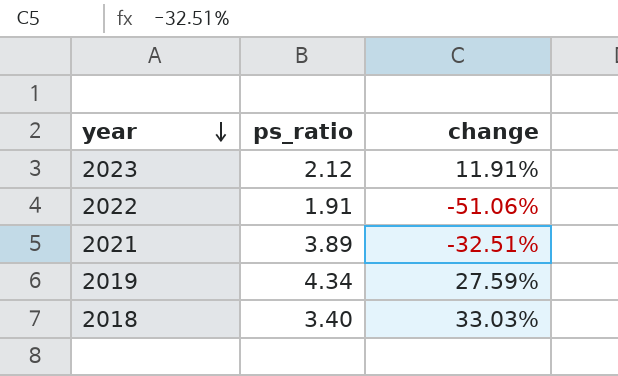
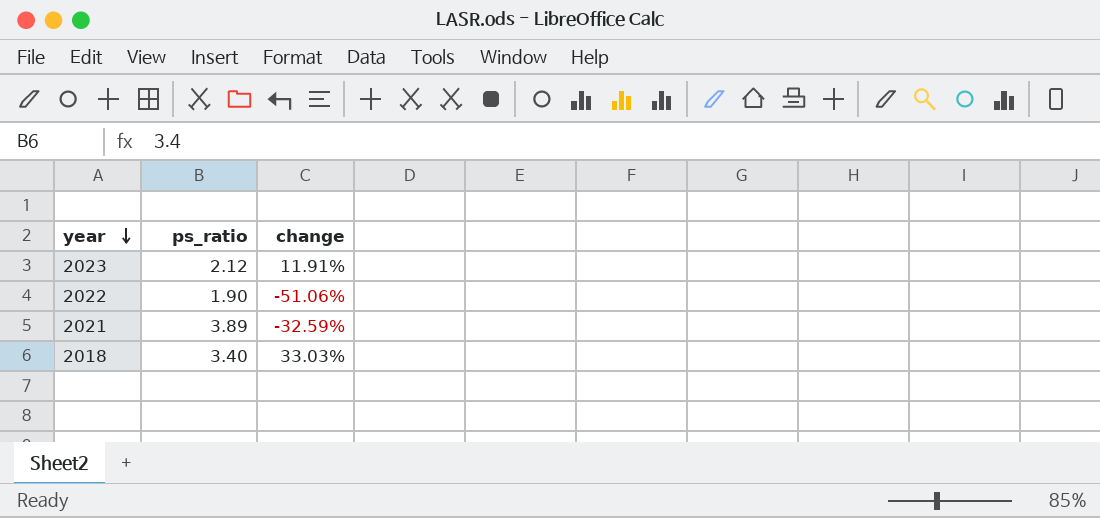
row 2019: 4.34 | 27.59% -> none
2022 | ps_ratio: 1.91 -> 1.90
2021 | change: -32.51% -> -32.59%

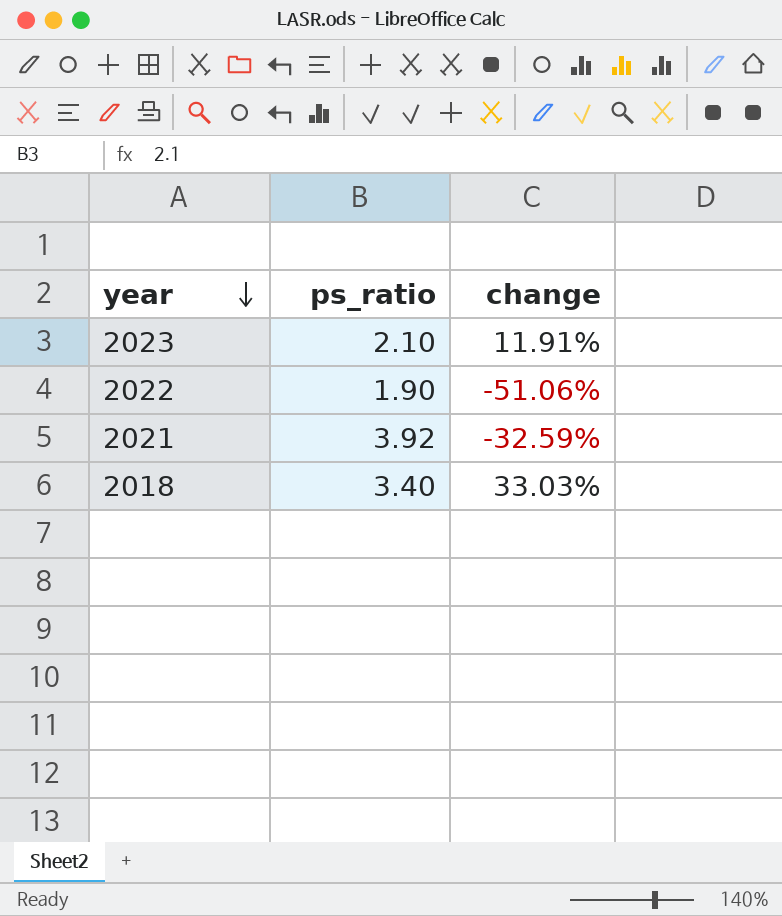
2023 | ps_ratio: 2.12 -> 2.10
2021 | ps_ratio: 3.89 -> 3.92

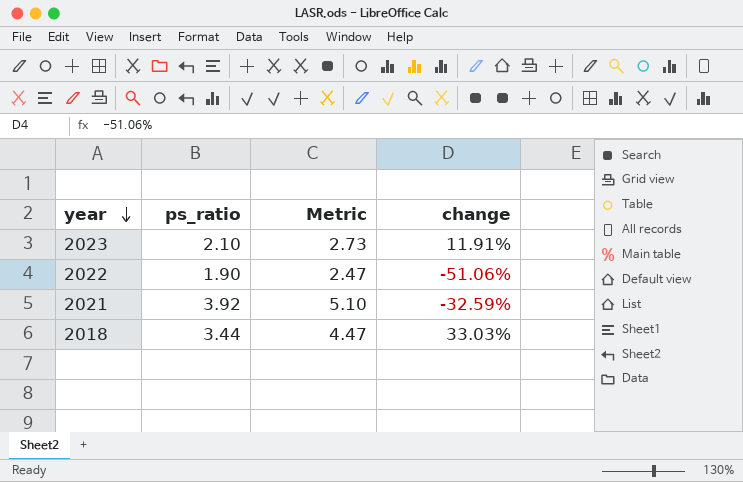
column Metric | formula: none -> [ps_ratio] * 1.3
2018 | ps_ratio: 3.40 -> 3.44

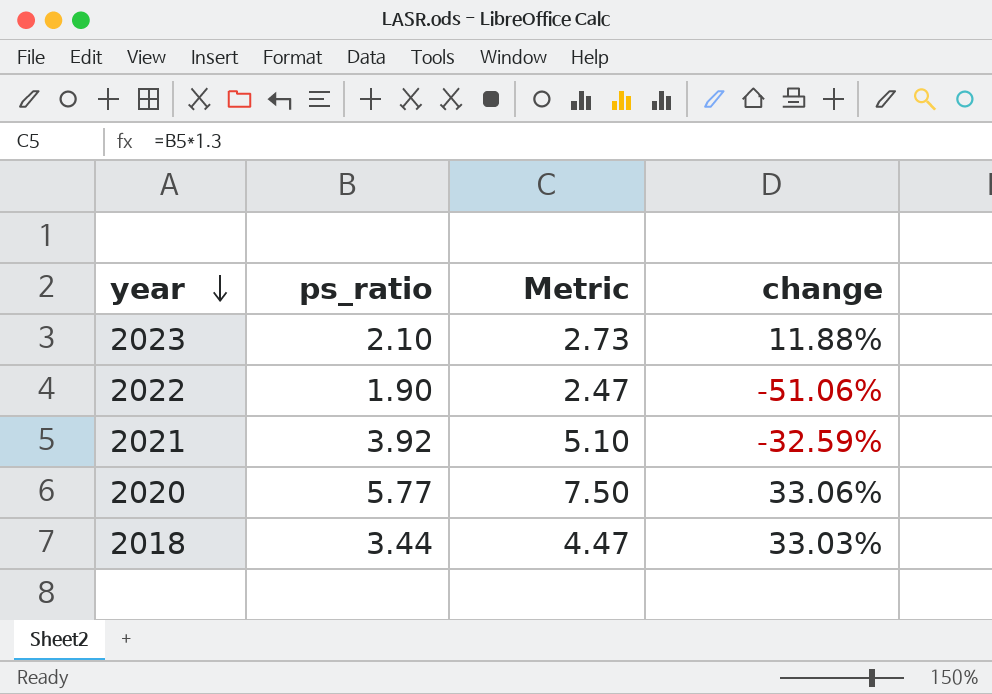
2023 | change: 11.91% -> 11.88%
row 2020: none -> 5.77 | 7.50 | 33.06%

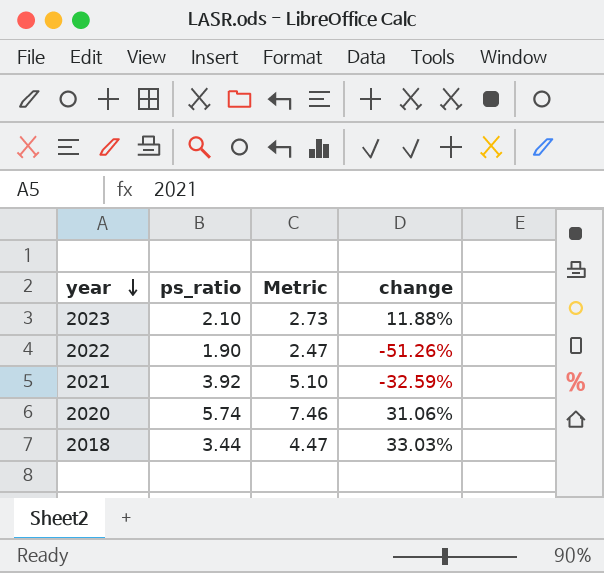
2022 | change: -51.06% -> -51.26%
2020 | ps_ratio: 5.77 -> 5.74
2020 | Metric: 7.50 -> 7.46
2020 | change: 33.06% -> 31.06%

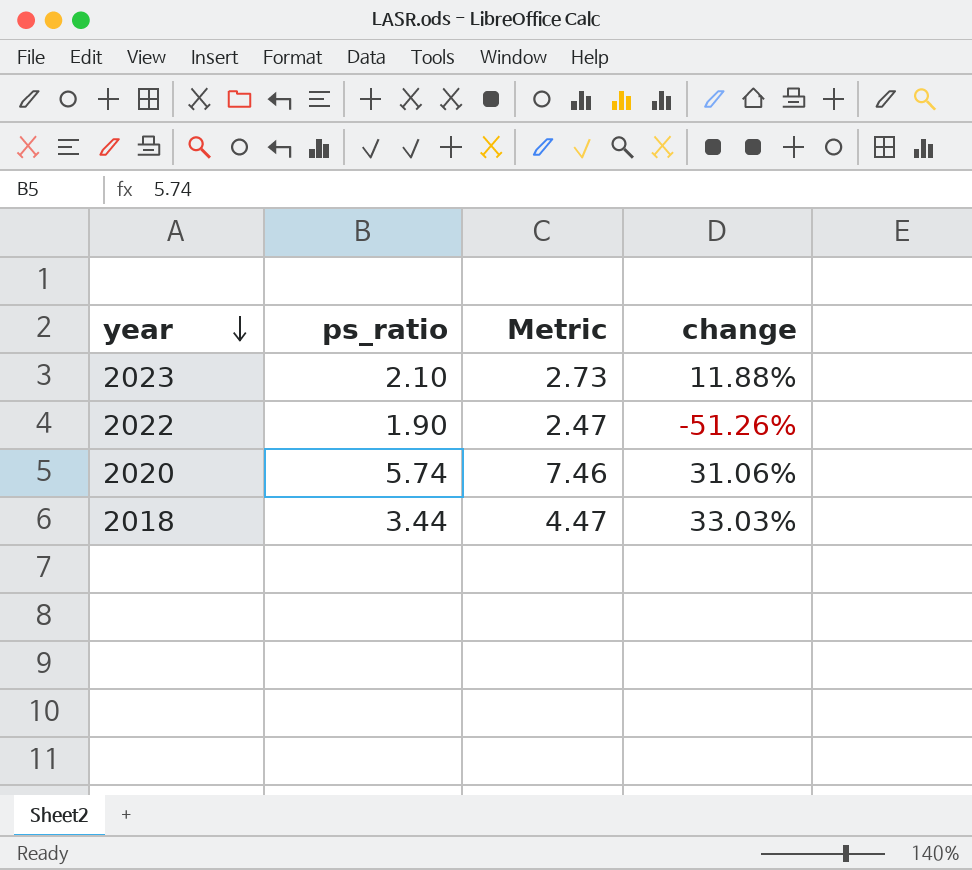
row 2021: 3.92 | 5.10 | -32.59% -> none

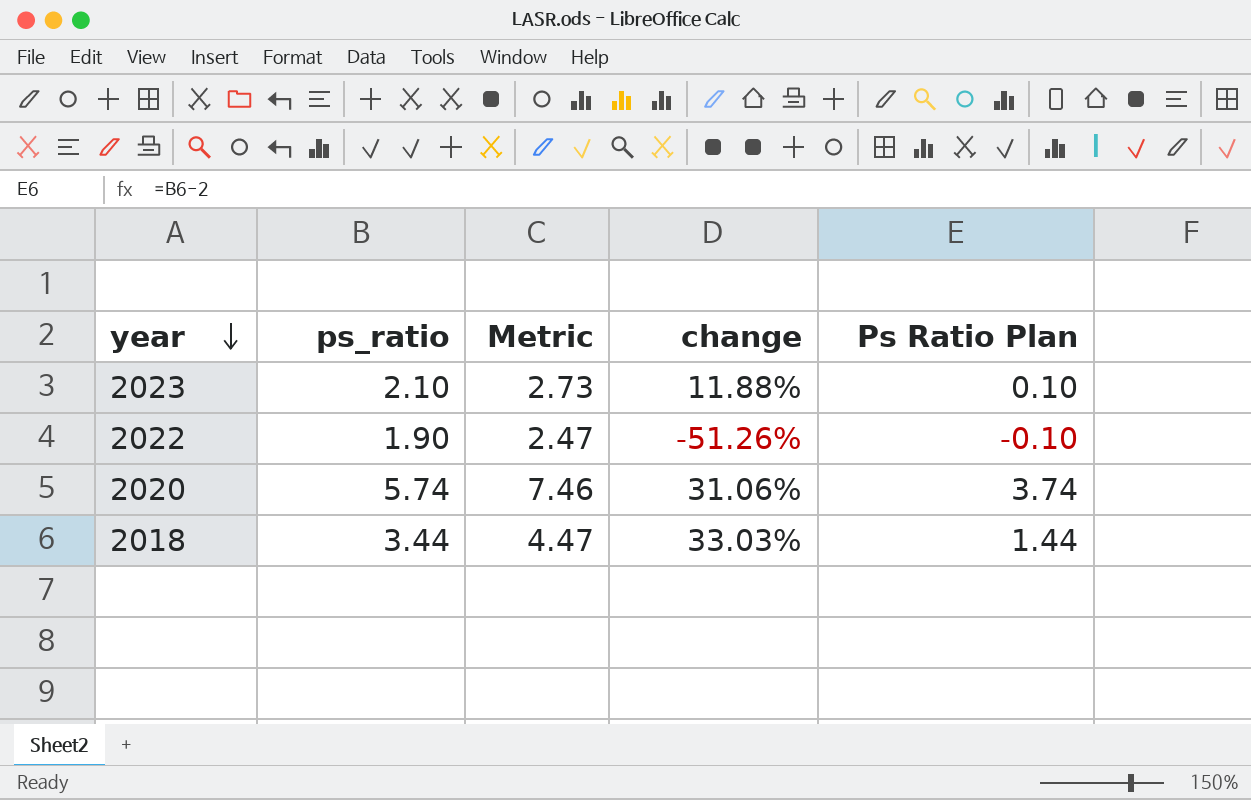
column Ps Ratio Plan | formula: none -> [ps_ratio] - 2

